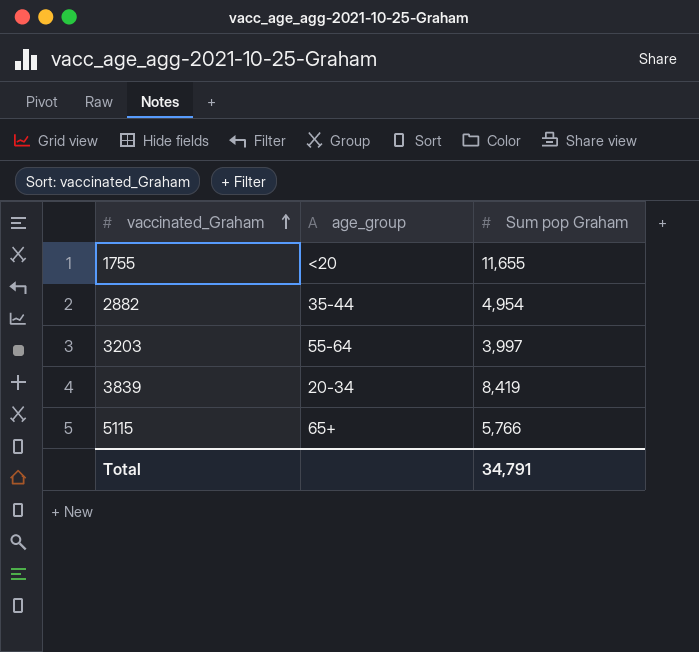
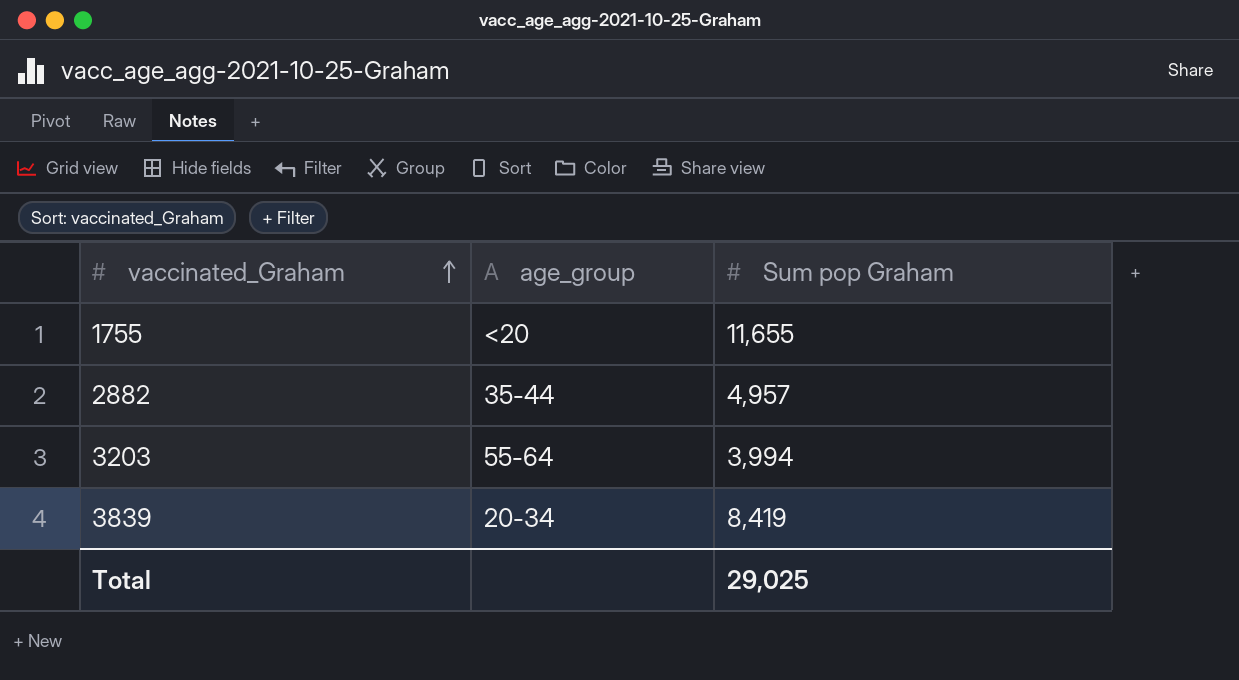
row 5115: 65+ | 5,766 -> none
2882 | Sum pop Graham: 4,954 -> 4,957
3203 | Sum pop Graham: 3,997 -> 3,994
Total | Sum pop Graham: 34,791 -> 29,025

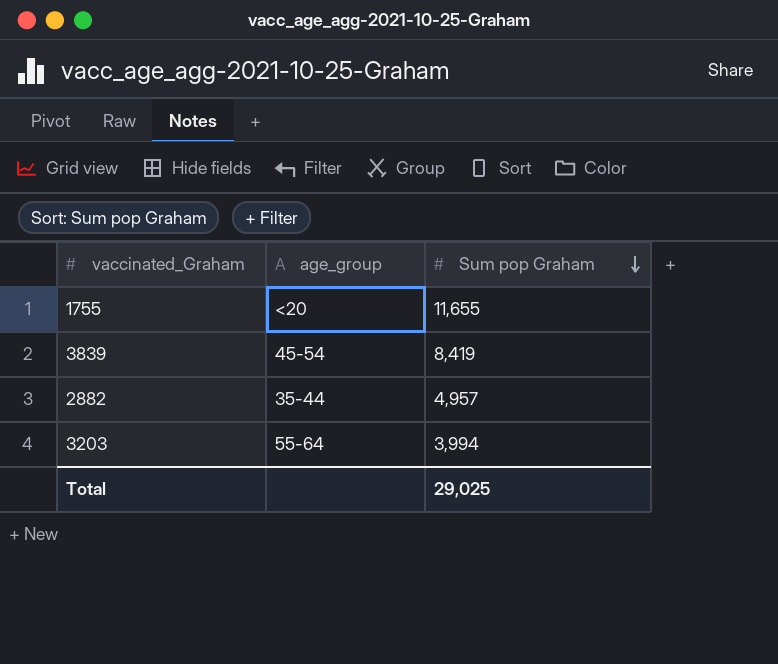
row order: vaccinated_Graham ascending -> Sum pop Graham descending
3839 | age_group: 20-34 -> 45-54

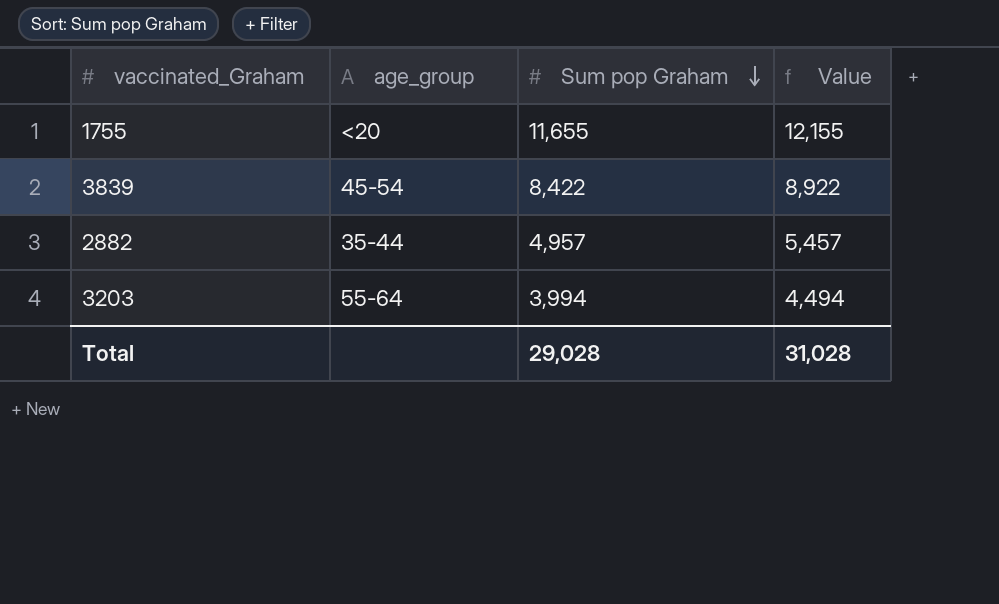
column Value | formula: none -> [Sum pop Graham] + 500
3839 | Sum pop Graham: 8,419 -> 8,422
Total | Sum pop Graham: 29,025 -> 29,028

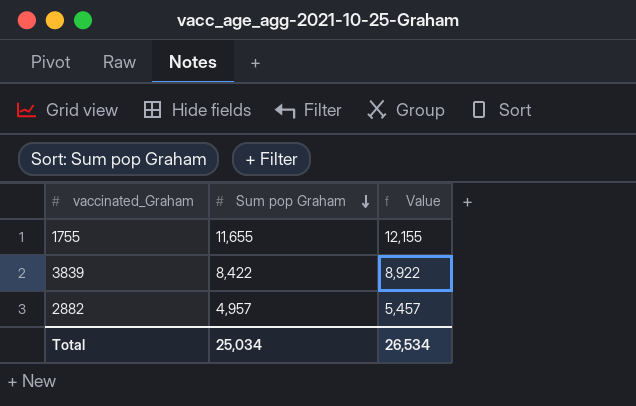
column age_group | position: 2 -> none
row 3203: 55-64 | 3,994 | 4,494 -> none
Total | Sum pop Graham: 29,028 -> 25,034
Total | Value: 31,028 -> 26,534

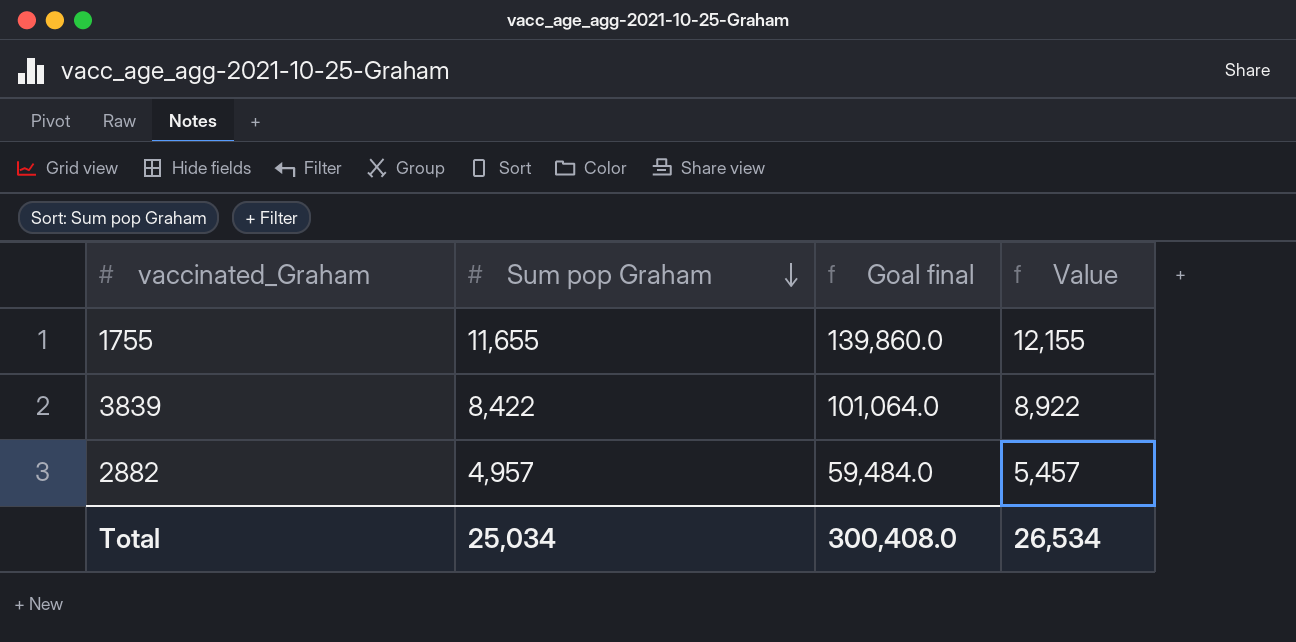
column Goal final | formula: none -> [Sum pop Graham] * 12

